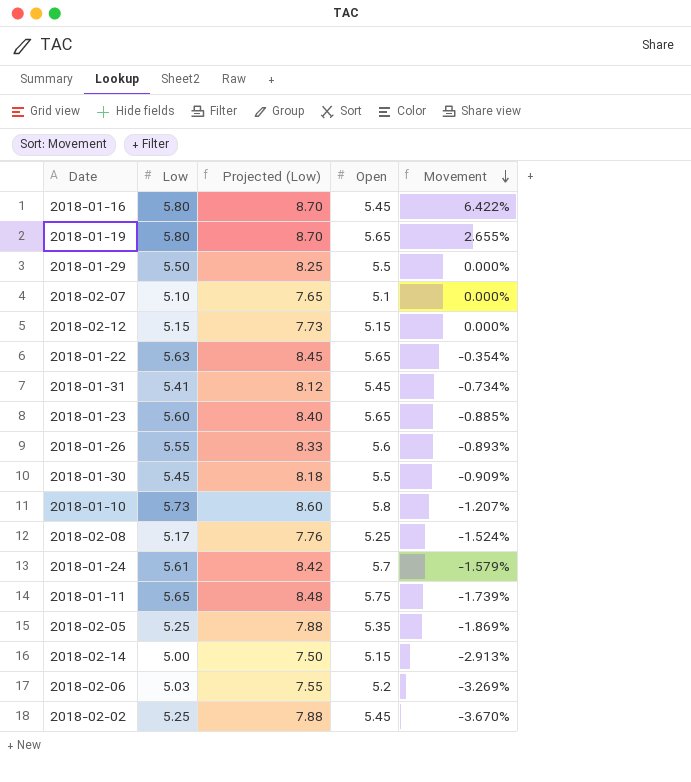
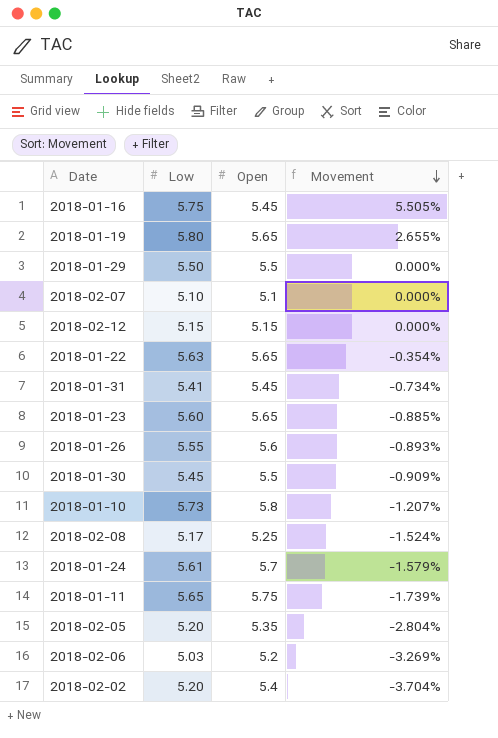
column Projected (Low) | formula: [Low] * 1.5 -> none
row 2018-02-14: 5.00 | 7.50 | 5.15 | -2.913% -> none
2018-01-16 | Low: 5.80 -> 5.75
2018-01-16 | Movement: 6.422% -> 5.505%
2018-02-05 | Low: 5.25 -> 5.20
2018-02-05 | Movement: -1.869% -> -2.804%
2018-02-02 | Low: 5.25 -> 5.20
2018-02-02 | Open: 5.45 -> 5.4
2018-02-02 | Movement: -3.670% -> -3.704%

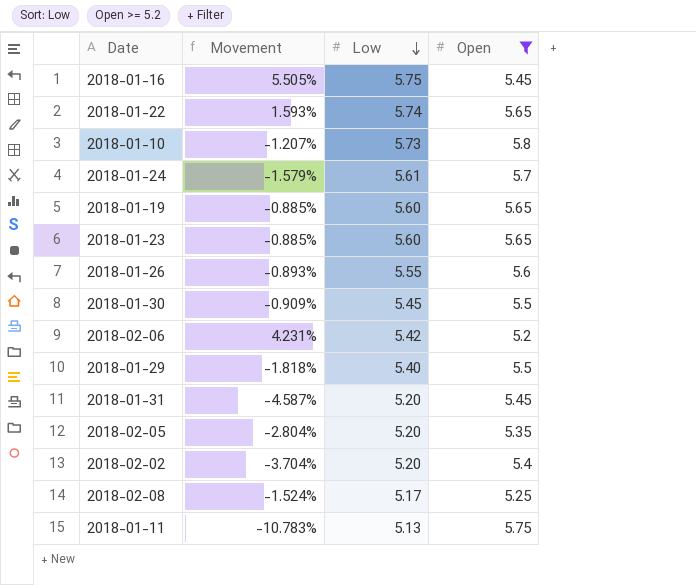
filter: none -> Open >= 5.2
row order: Movement descending -> Low descending
column Movement | position: 4 -> 2
2018-01-22 | Movement: -0.354% -> 1.593%
2018-01-22 | Low: 5.63 -> 5.74
2018-01-19 | Movement: 2.655% -> -0.885%
2018-01-19 | Low: 5.80 -> 5.60
2018-02-06 | Movement: -3.269% -> 4.231%
2018-02-06 | Low: 5.03 -> 5.42
2018-01-29 | Movement: 0.000% -> -1.818%
2018-01-29 | Low: 5.50 -> 5.40
2018-01-31 | Movement: -0.734% -> -4.587%
2018-01-31 | Low: 5.41 -> 5.20
2018-01-11 | Movement: -1.739% -> -10.783%
2018-01-11 | Low: 5.65 -> 5.13

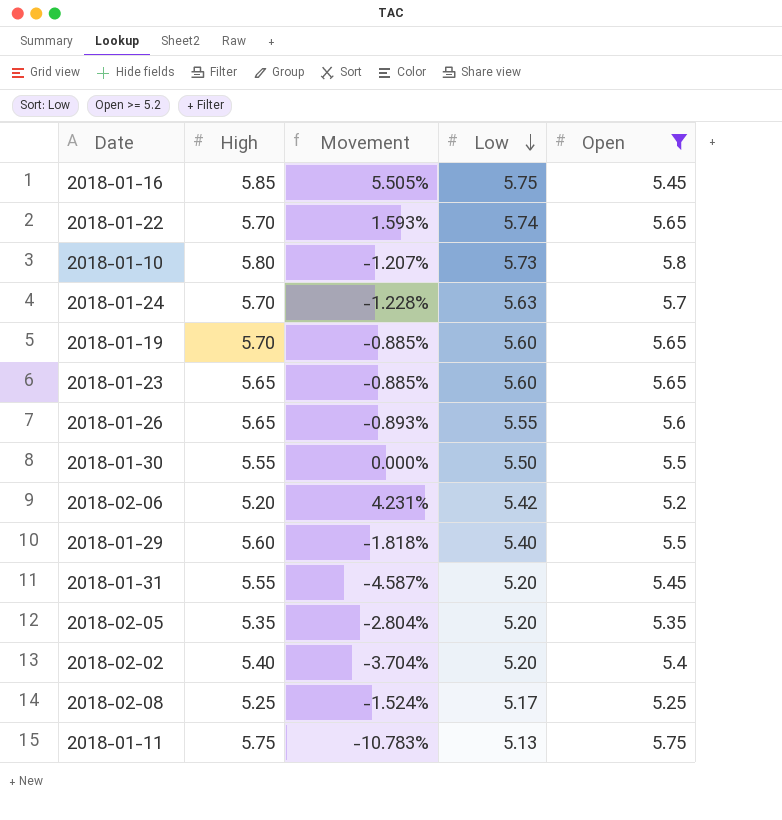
column High | position: none -> 2
2018-01-24 | Movement: -1.579% -> -1.228%
2018-01-24 | Low: 5.61 -> 5.63
2018-01-30 | Movement: -0.909% -> 0.000%
2018-01-30 | Low: 5.45 -> 5.50

